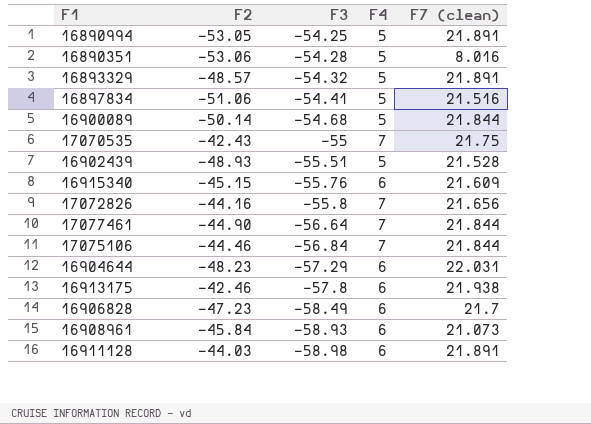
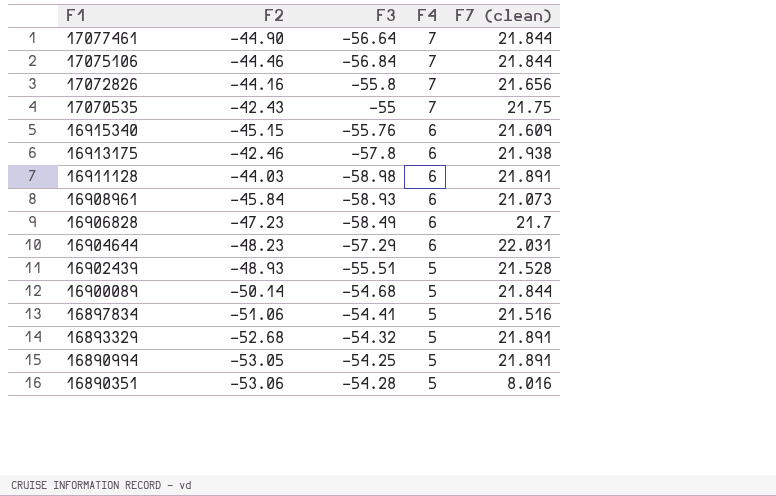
row order: F3 descending -> F1 descending
16893329 | F2: -48.57 -> -52.68

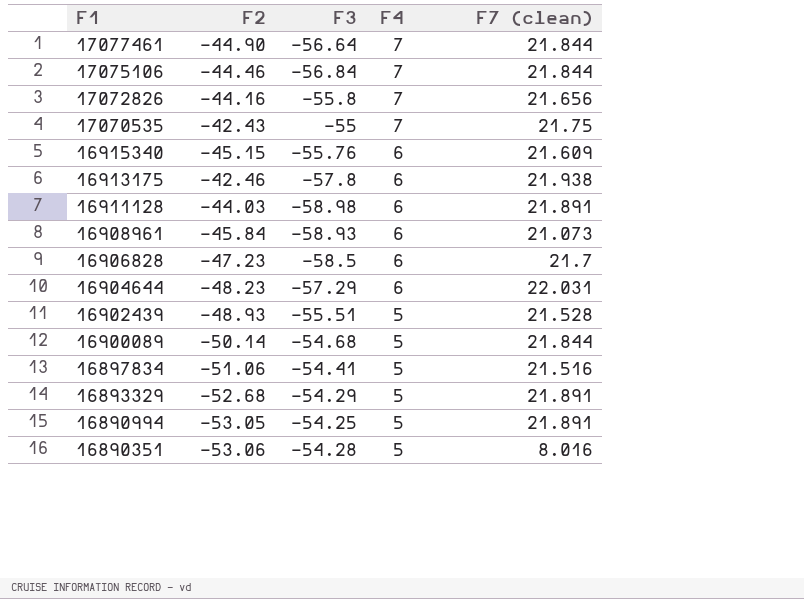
16906828 | F3: -58.49 -> -58.5
16893329 | F3: -54.32 -> -54.29

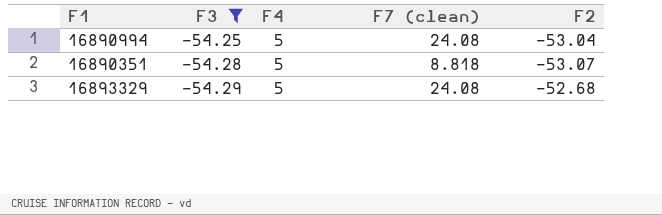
filter: none -> F3 >= -54.29
row order: F1 descending -> F3 descending
column F2 | position: 2 -> 5
16890994 | F7 (clean): 21.891 -> 24.08
16890994 | F2: -53.05 -> -53.04
16890351 | F7 (clean): 8.016 -> 8.818
16890351 | F2: -53.06 -> -53.07
16893329 | F7 (clean): 21.891 -> 24.08

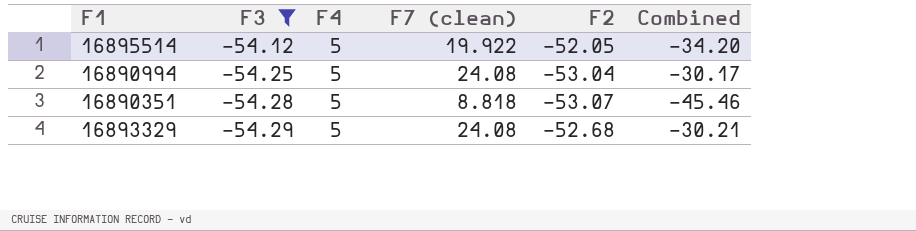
column Combined | formula: none -> [F3] + [F7 (clean)]
row 16895514: none -> -54.12 | 5 | 19.922 | -52.05 | -34.20

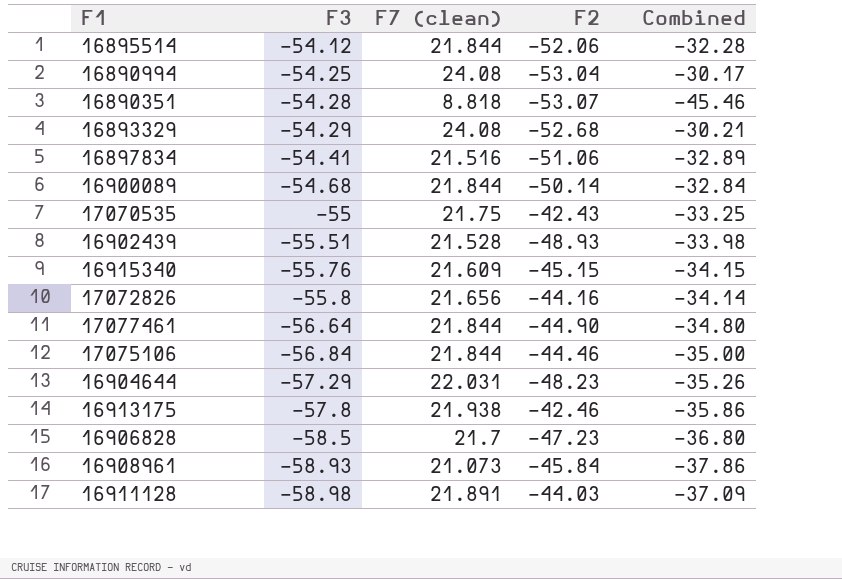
filter: F3 >= -54.29 -> none
column F4 | position: 3 -> none
16895514 | F7 (clean): 19.922 -> 21.844
16895514 | F2: -52.05 -> -52.06
16895514 | Combined: -34.20 -> -32.28

